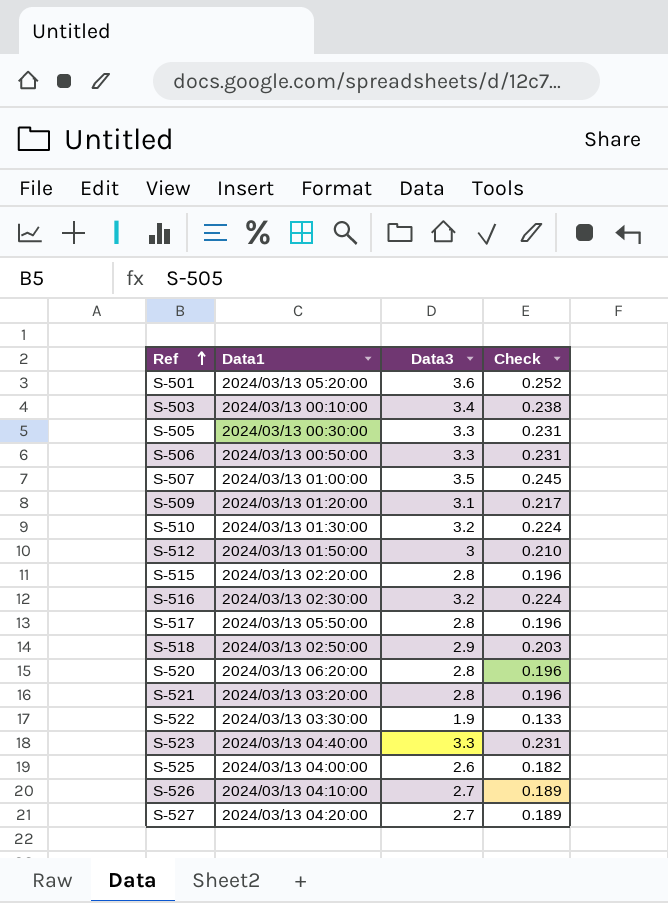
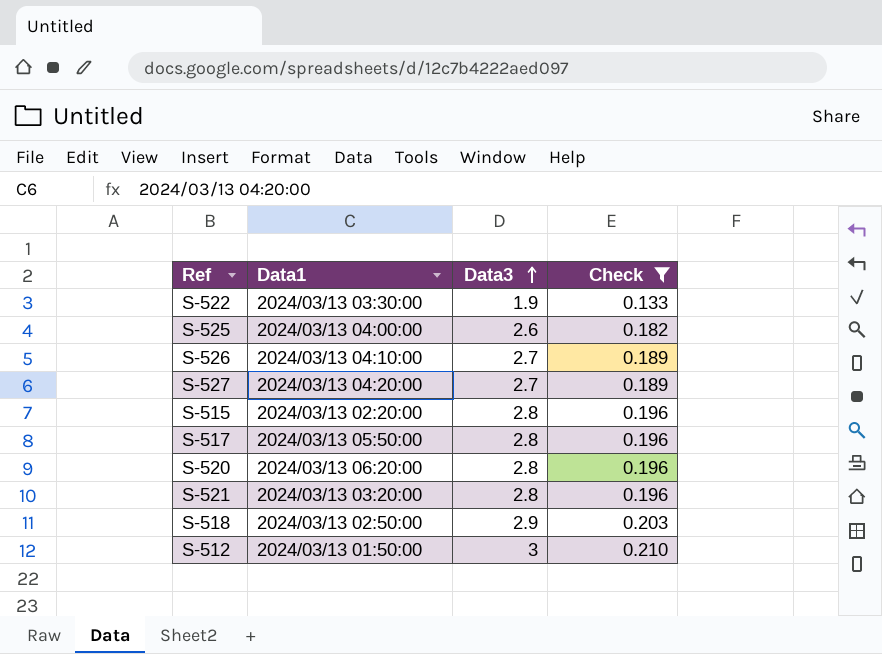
filter: none -> Check <= 0.210
row order: Ref ascending -> Data3 ascending

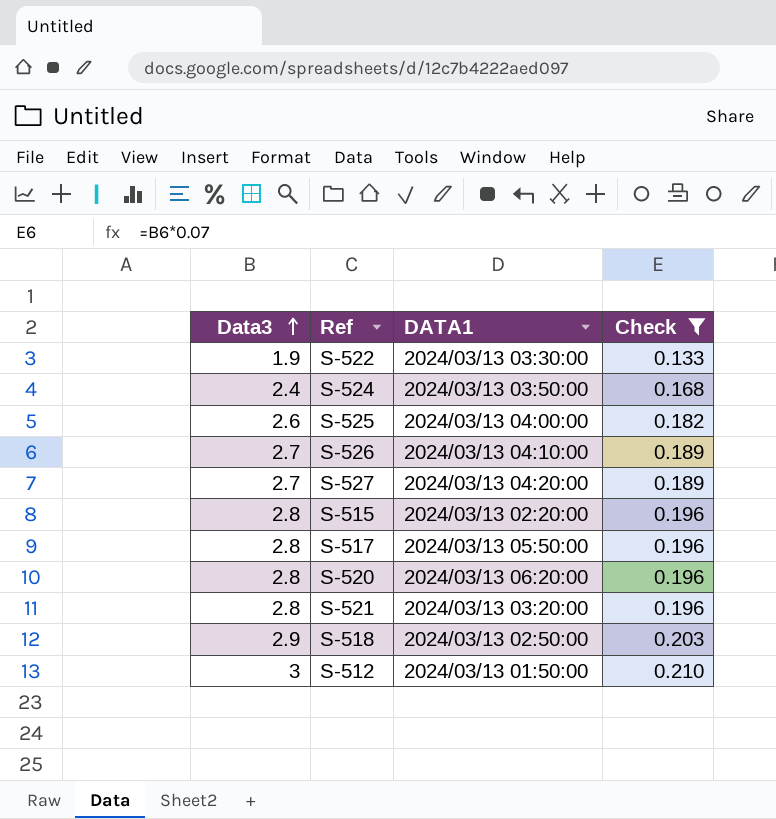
column Data3 | position: 3 -> 1
column name: Data1 -> DATA1
row S-524: none -> 2.4 | 2024/03/13 03:50:00 | 0.168

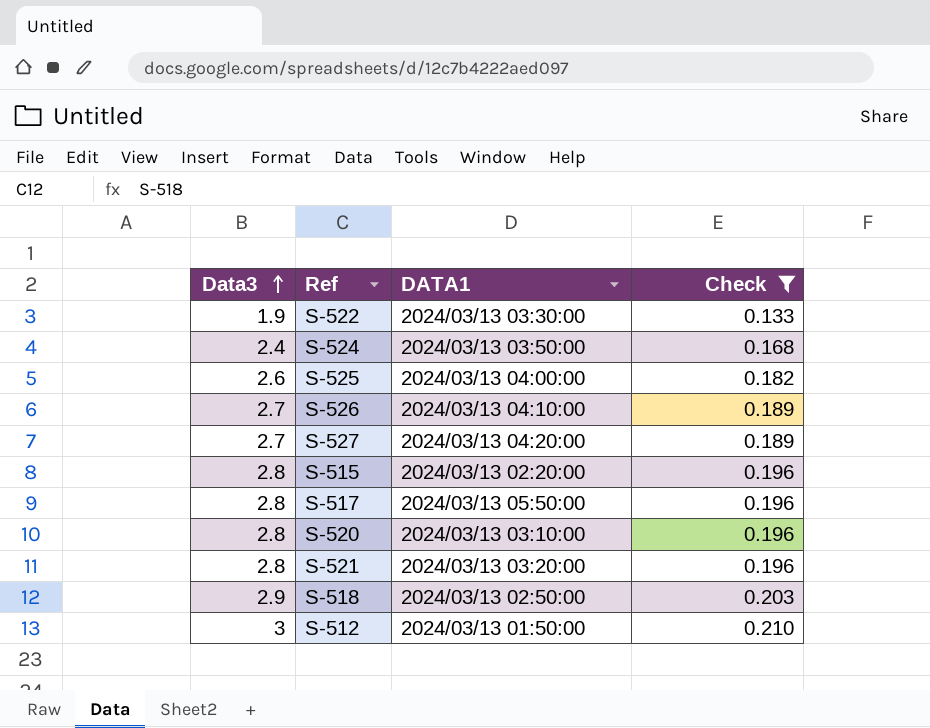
S-520 | DATA1: 2024/03/13 06:20:00 -> 2024/03/13 03:10:00

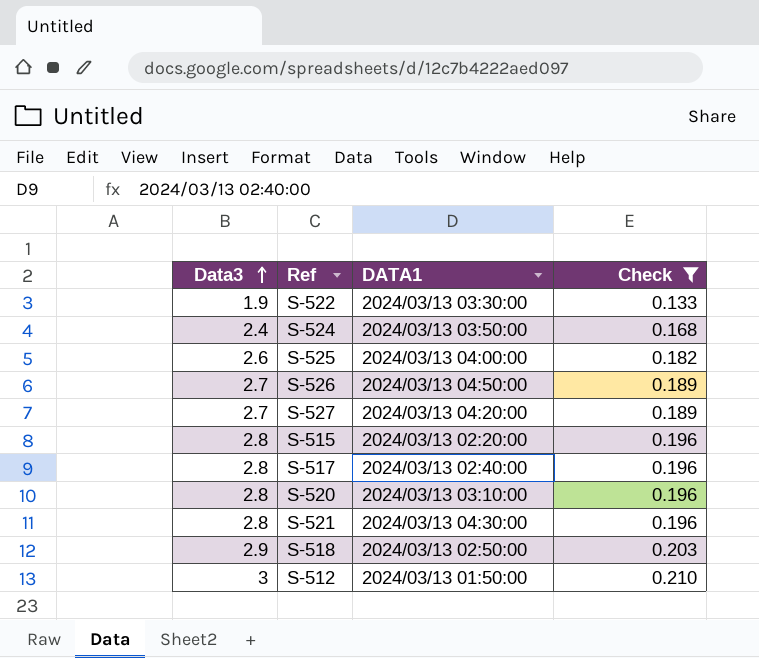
S-526 | DATA1: 2024/03/13 04:10:00 -> 2024/03/13 04:50:00
S-517 | DATA1: 2024/03/13 05:50:00 -> 2024/03/13 02:40:00
S-521 | DATA1: 2024/03/13 03:20:00 -> 2024/03/13 04:30:00

